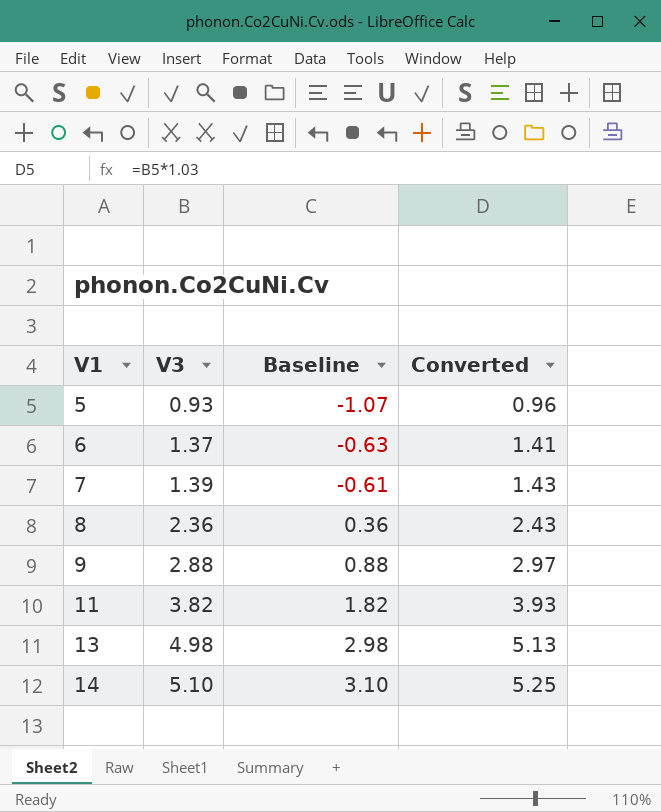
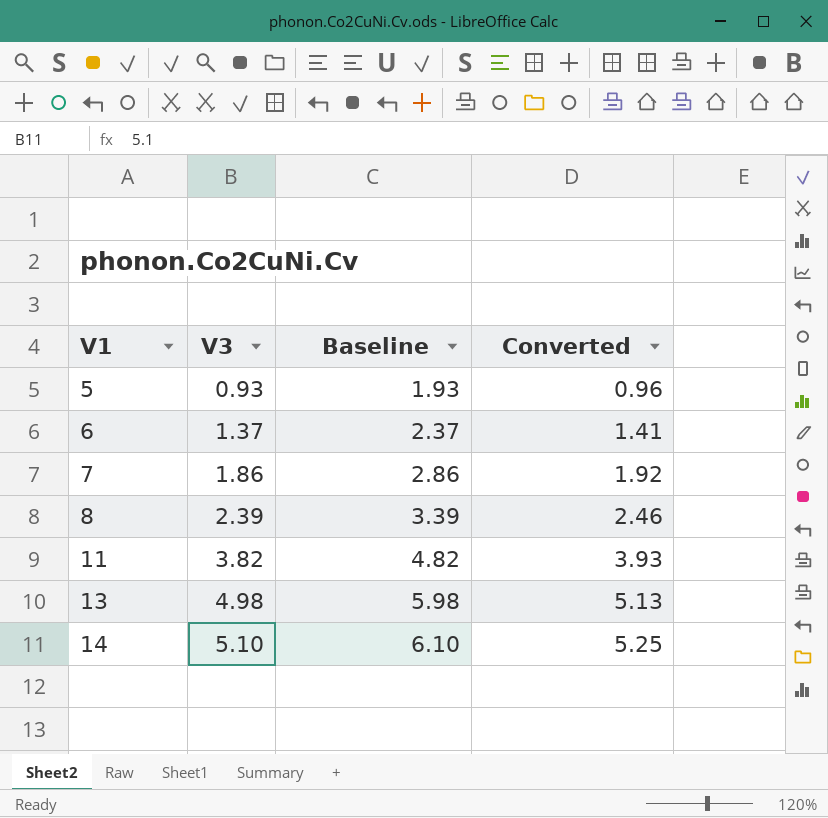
column Baseline | formula: [V3] - 2 -> [V3] + 1
row 9: 2.88 | 0.88 | 2.97 -> none
7 | V3: 1.39 -> 1.86
7 | Converted: 1.43 -> 1.92
8 | V3: 2.36 -> 2.39
8 | Converted: 2.43 -> 2.46

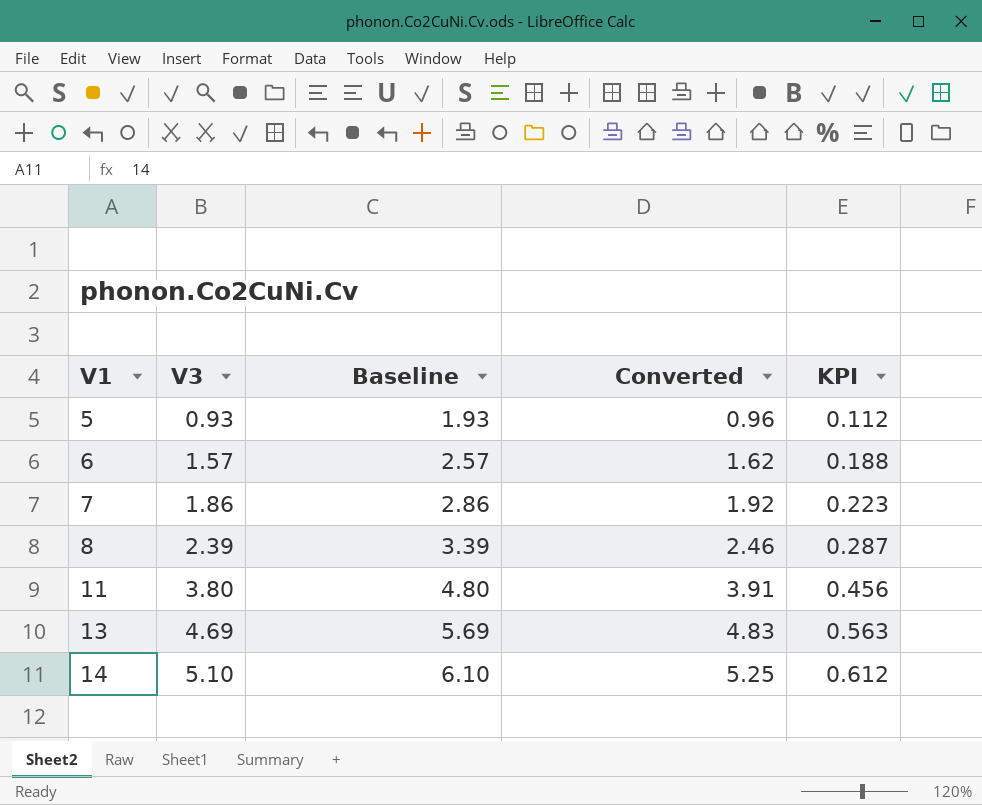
column KPI | formula: none -> [V3] * 0.12
6 | V3: 1.37 -> 1.57
6 | Baseline: 2.37 -> 2.57
6 | Converted: 1.41 -> 1.62
11 | V3: 3.82 -> 3.80
11 | Baseline: 4.82 -> 4.80
11 | Converted: 3.93 -> 3.91
13 | V3: 4.98 -> 4.69
13 | Baseline: 5.98 -> 5.69
13 | Converted: 5.13 -> 4.83

